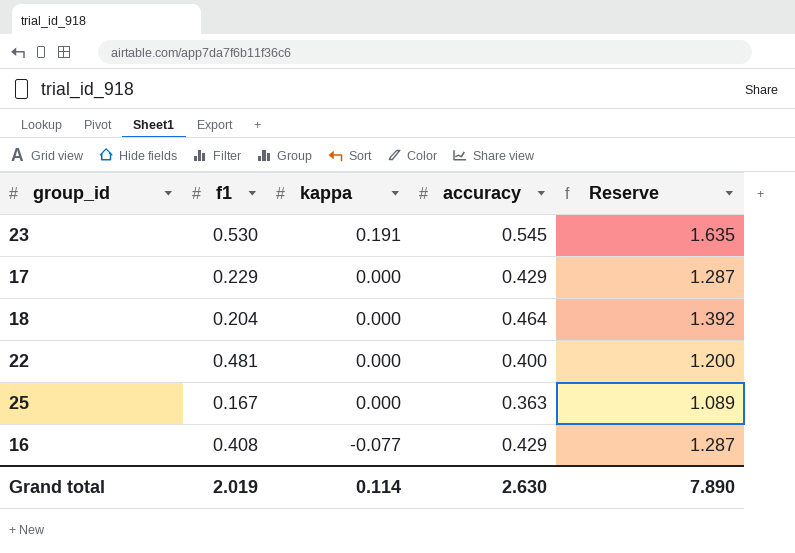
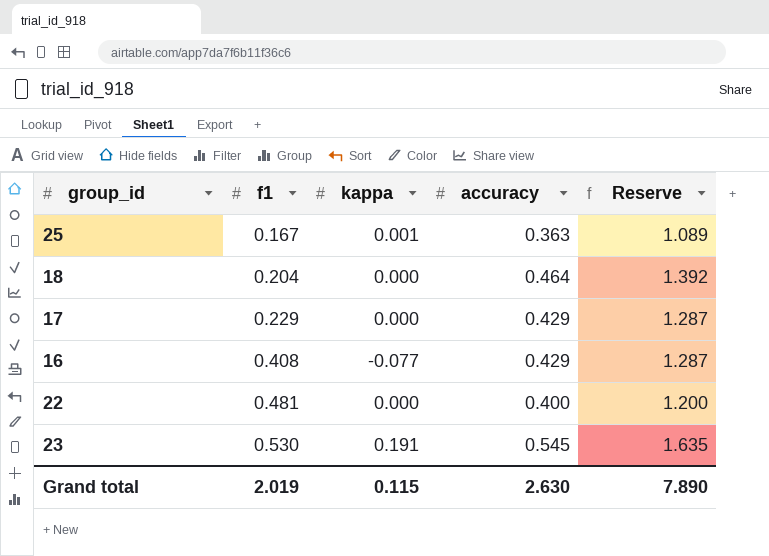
row order: kappa descending -> f1 ascending
25 | kappa: 0.000 -> 0.001
Grand total | kappa: 0.114 -> 0.115

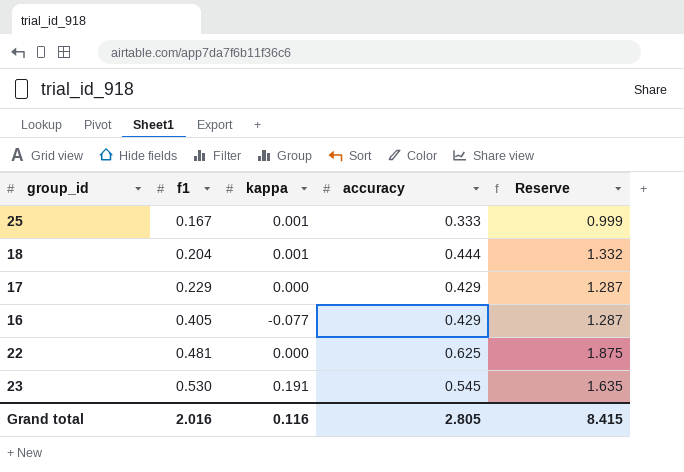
25 | accuracy: 0.363 -> 0.333
25 | Reserve: 1.089 -> 0.999
18 | kappa: 0.000 -> 0.001
18 | accuracy: 0.464 -> 0.444
18 | Reserve: 1.392 -> 1.332
16 | f1: 0.408 -> 0.405
22 | accuracy: 0.400 -> 0.625
22 | Reserve: 1.200 -> 1.875
Grand total | f1: 2.019 -> 2.016
Grand total | kappa: 0.115 -> 0.116
Grand total | accuracy: 2.630 -> 2.805
Grand total | Reserve: 7.890 -> 8.415

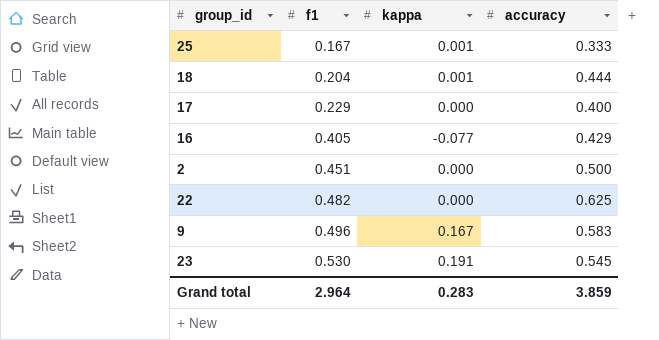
column Reserve | formula: [accuracy] * 3 -> none
17 | accuracy: 0.429 -> 0.400
row 2: none -> 0.451 | 0.000 | 0.500
22 | f1: 0.481 -> 0.482
row 9: none -> 0.496 | 0.167 | 0.583
Grand total | f1: 2.016 -> 2.964
Grand total | kappa: 0.116 -> 0.283
Grand total | accuracy: 2.805 -> 3.859

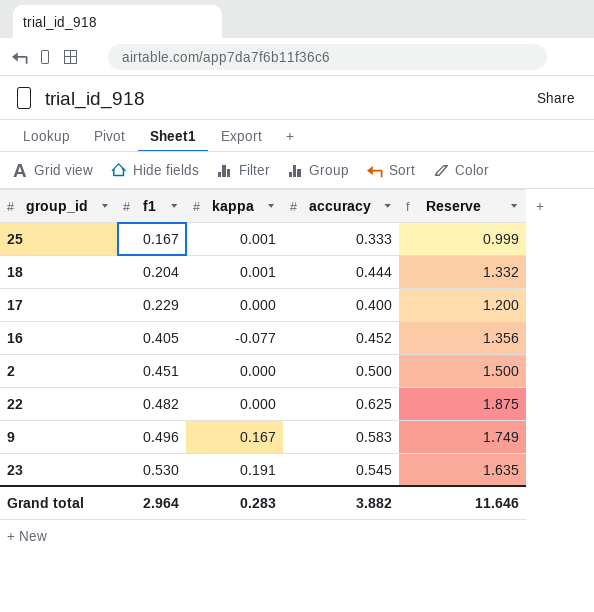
column Reserve | formula: none -> [accuracy] * 3
16 | accuracy: 0.429 -> 0.452
Grand total | accuracy: 3.859 -> 3.882

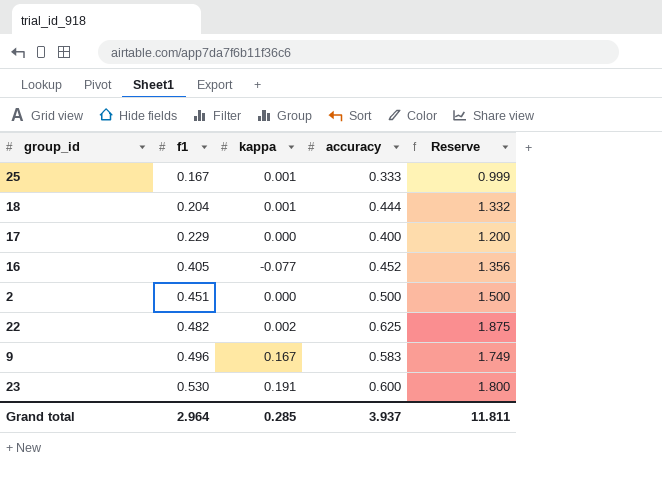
22 | kappa: 0.000 -> 0.002
23 | accuracy: 0.545 -> 0.600
23 | Reserve: 1.635 -> 1.800
Grand total | kappa: 0.283 -> 0.285
Grand total | accuracy: 3.882 -> 3.937
Grand total | Reserve: 11.646 -> 11.811

